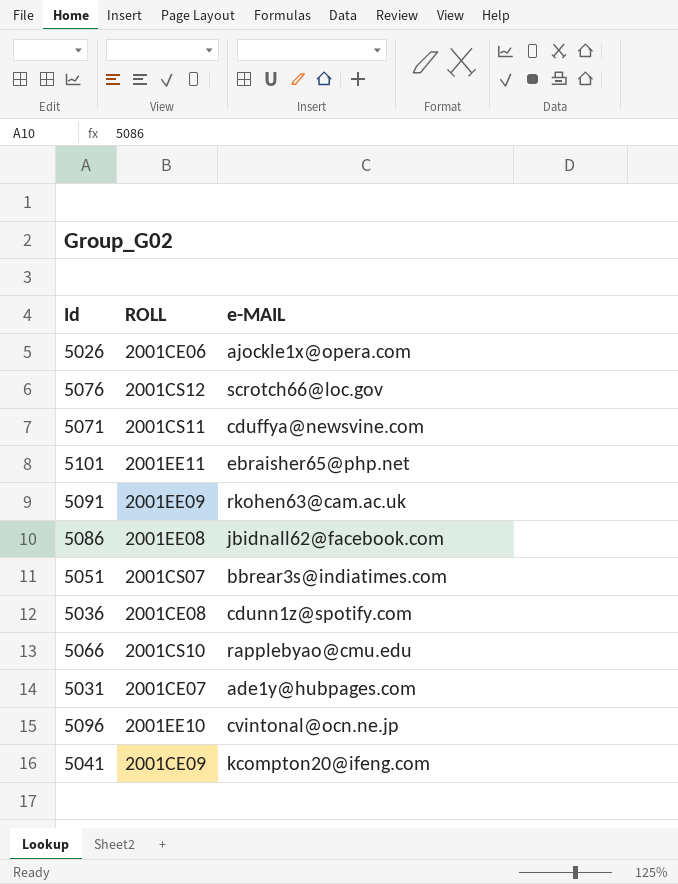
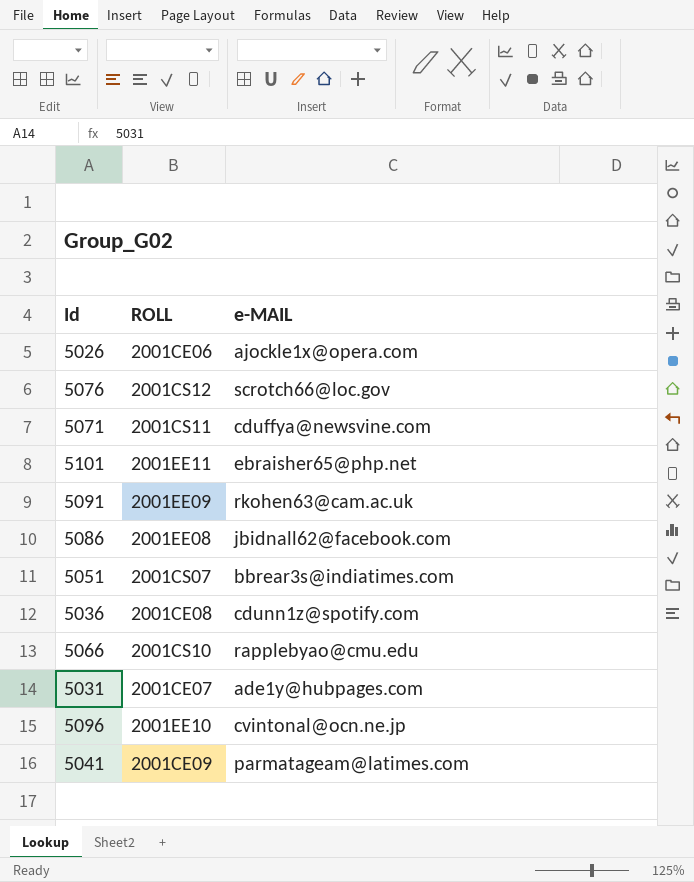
5041 | e-MAIL: kcompton20@ifeng.com -> parmatageam@latimes.com

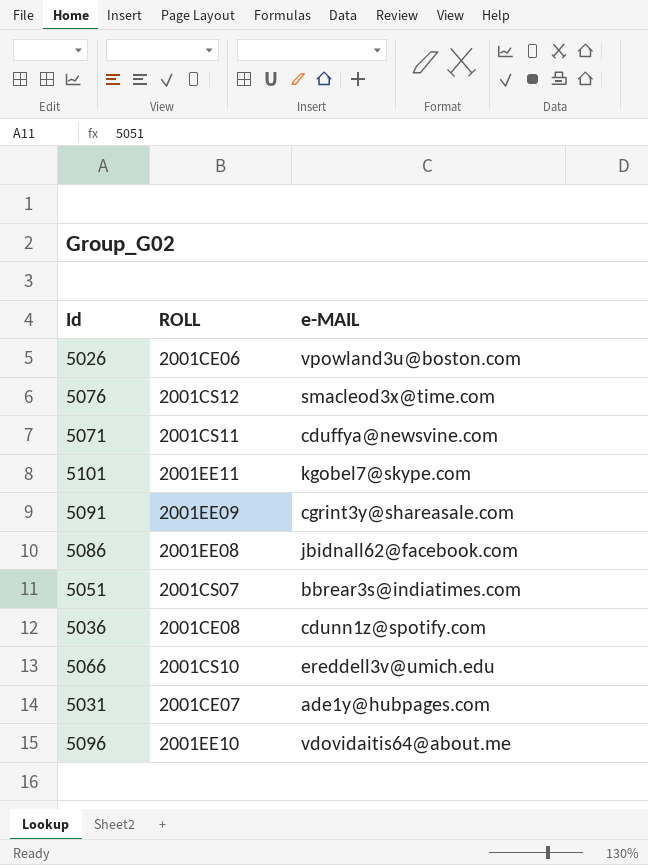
row 5041: 2001CE09 | parmatageam@latimes.com -> none
5026 | e-MAIL: ajockle1x@opera.com -> vpowland3u@boston.com
5076 | e-MAIL: scrotch66@loc.gov -> smacleod3x@time.com
5101 | e-MAIL: ebraisher65@php.net -> kgobel7@skype.com
5091 | e-MAIL: rkohen63@cam.ac.uk -> cgrint3y@shareasale.com
5066 | e-MAIL: rapplebyao@cmu.edu -> ereddell3v@umich.edu
5096 | e-MAIL: cvintonal@ocn.ne.jp -> vdovidaitis64@about.me

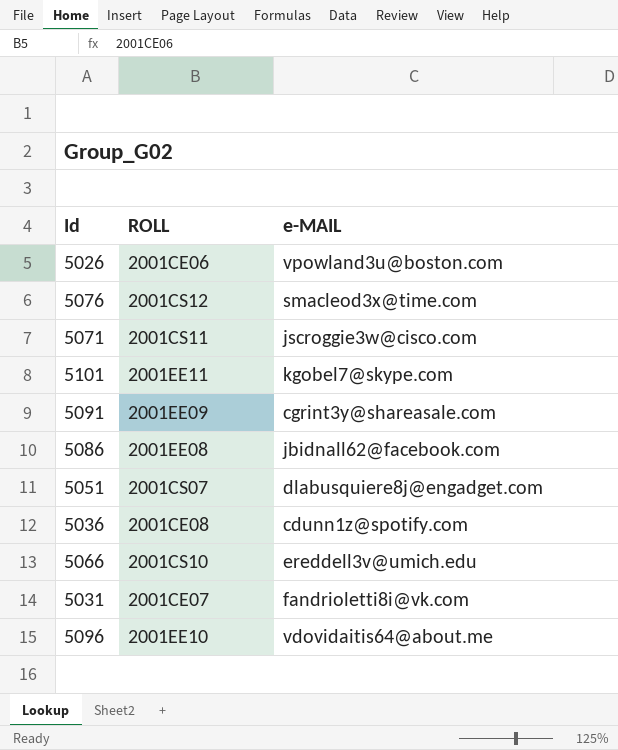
5071 | e-MAIL: cduffya@newsvine.com -> jscroggie3w@cisco.com
5051 | e-MAIL: bbrear3s@indiatimes.com -> dlabusquiere8j@engadget.com
5031 | e-MAIL: ade1y@hubpages.com -> fandrioletti8i@vk.com

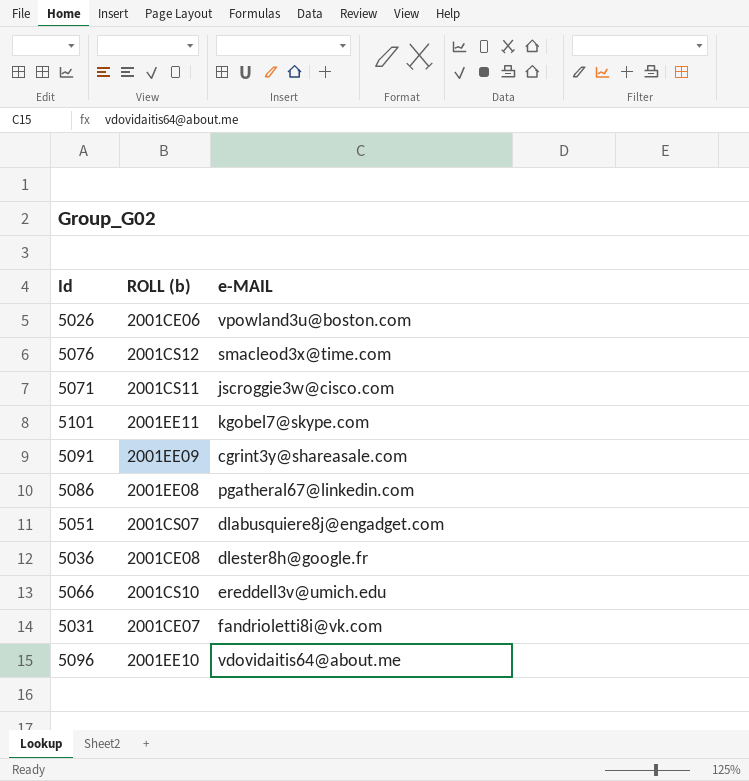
column name: ROLL -> ROLL (b)
5086 | e-MAIL: jbidnall62@facebook.com -> pgatheral67@linkedin.com
5036 | e-MAIL: cdunn1z@spotify.com -> dlester8h@google.fr

